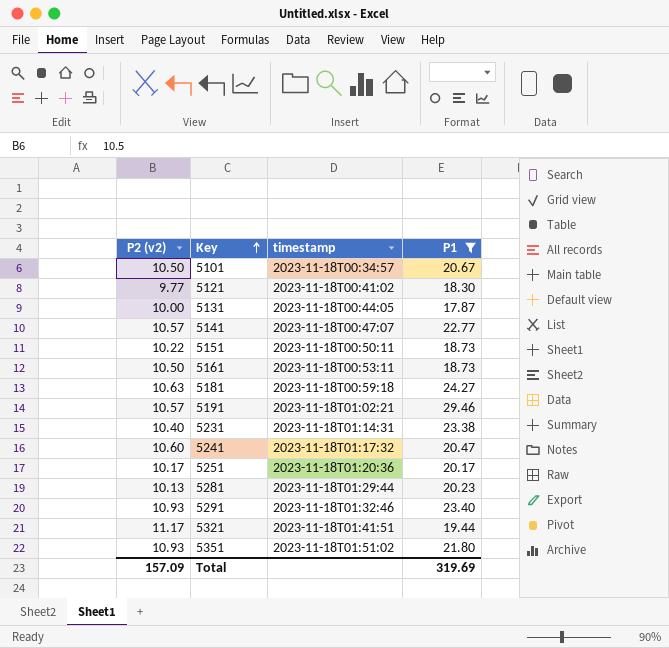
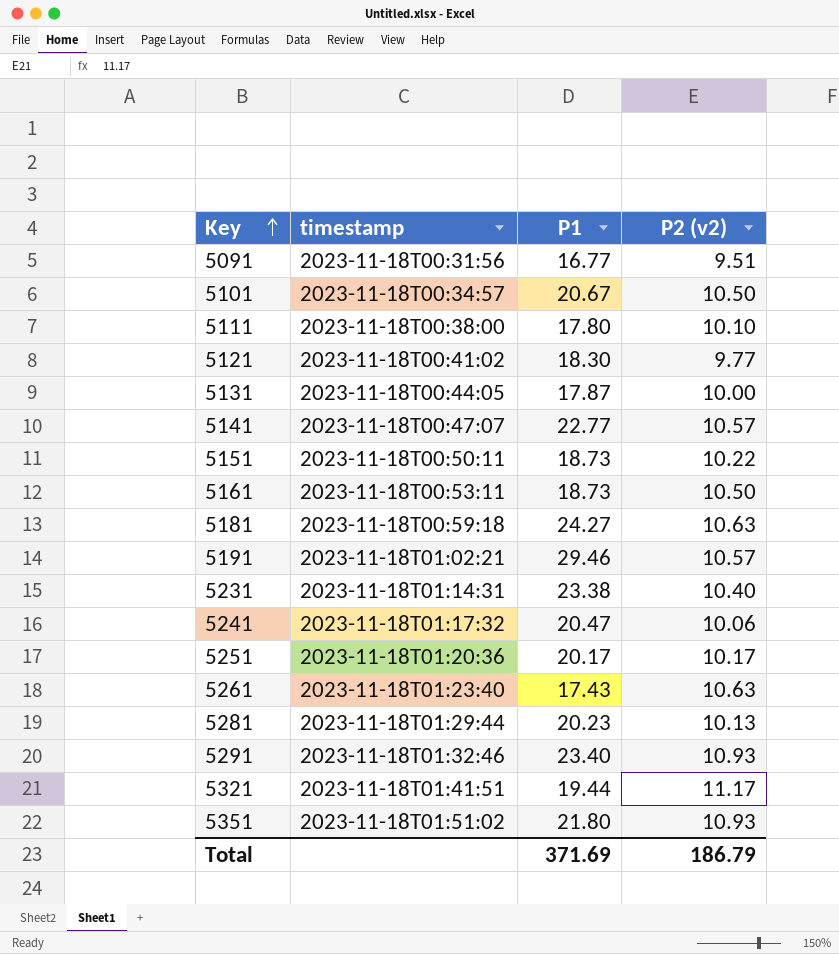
filter: P1 >= 17.87 -> none
column P2 (v2) | position: 1 -> 4
5241 | P2 (v2): 10.60 -> 10.06
Total | P1: 319.69 -> 371.69
Total | P2 (v2): 157.09 -> 186.79

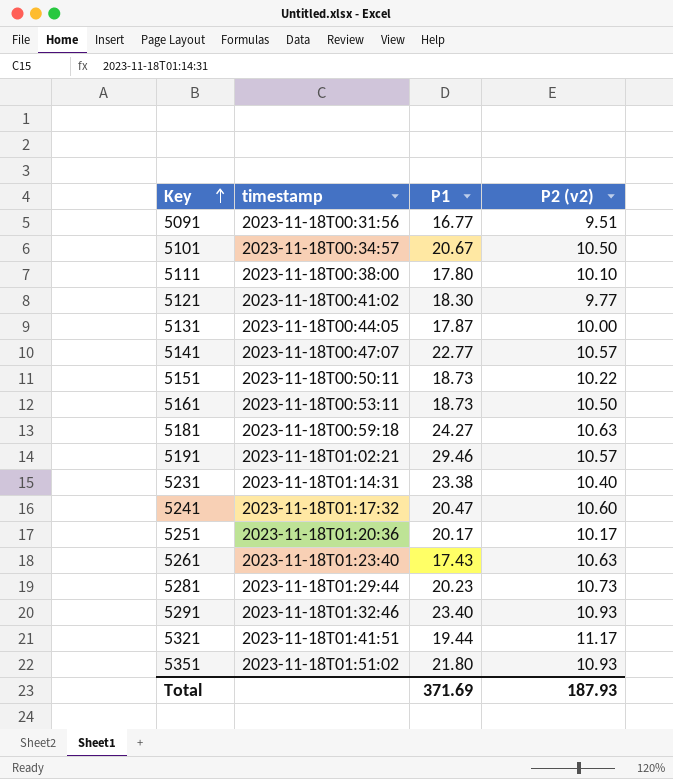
5241 | P2 (v2): 10.06 -> 10.60
5281 | P2 (v2): 10.13 -> 10.73
Total | P2 (v2): 186.79 -> 187.93

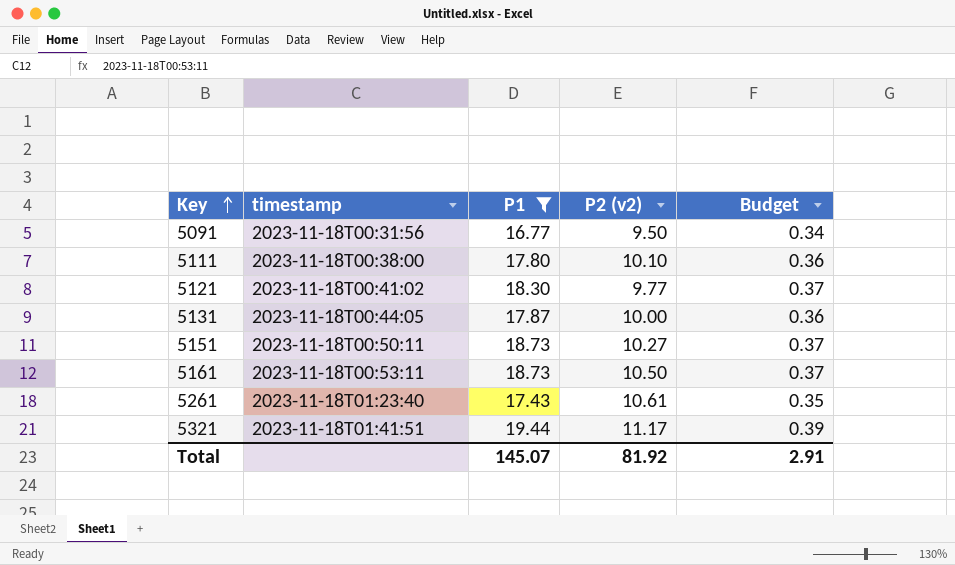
filter: none -> P1 <= 19.44
column Budget | formula: none -> [P1] * 0.02
5091 | P2 (v2): 9.51 -> 9.50
5151 | P2 (v2): 10.22 -> 10.27
5261 | P2 (v2): 10.63 -> 10.61
Total | P1: 371.69 -> 145.07
Total | P2 (v2): 187.93 -> 81.92

